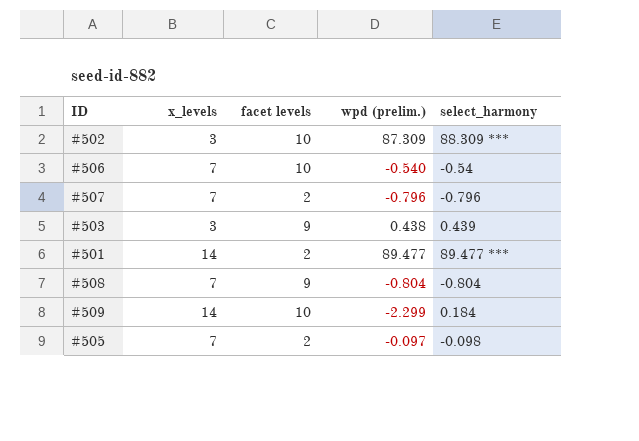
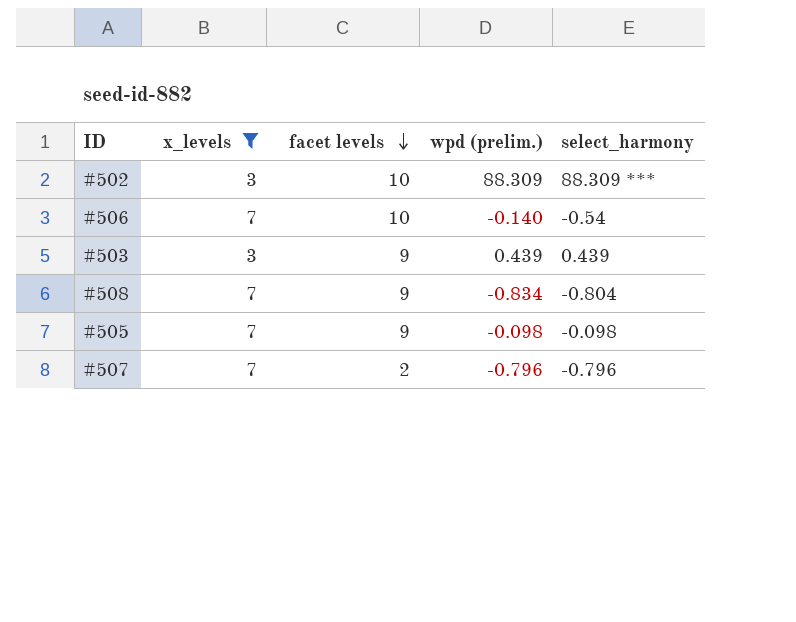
filter: none -> x_levels != 14
row order: none -> facet levels descending
#502 | wpd (prelim.): 87.309 -> 88.309
#506 | wpd (prelim.): -0.540 -> -0.140
#503 | wpd (prelim.): 0.438 -> 0.439
#508 | wpd (prelim.): -0.804 -> -0.834
#505 | facet levels: 2 -> 9
#505 | wpd (prelim.): -0.097 -> -0.098

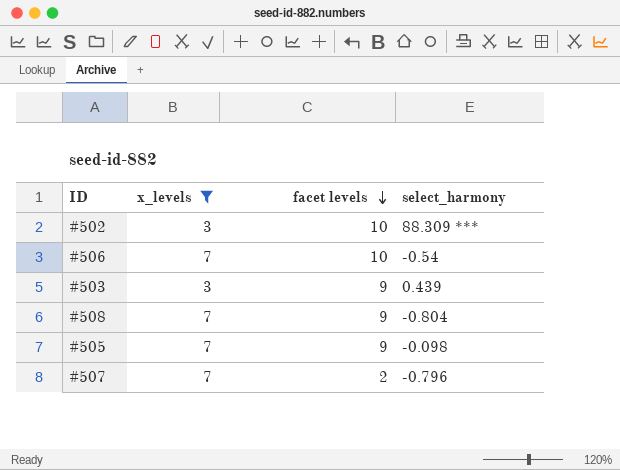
column wpd (prelim.) | position: 4 -> none

